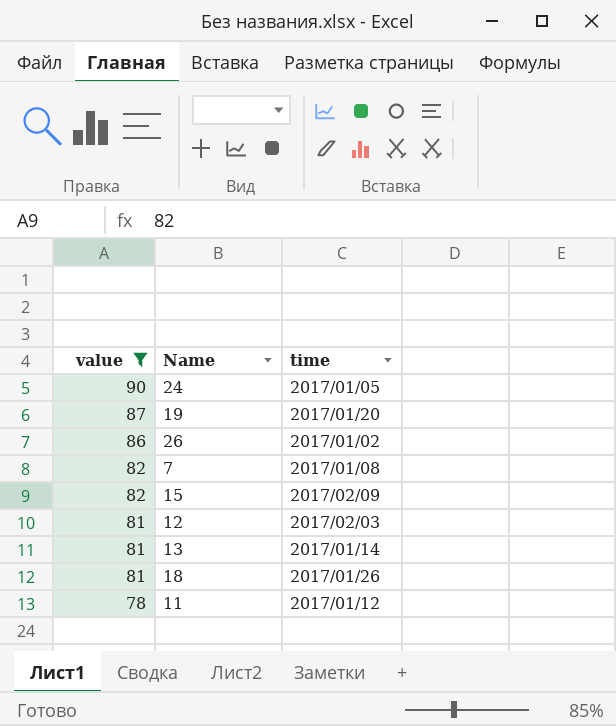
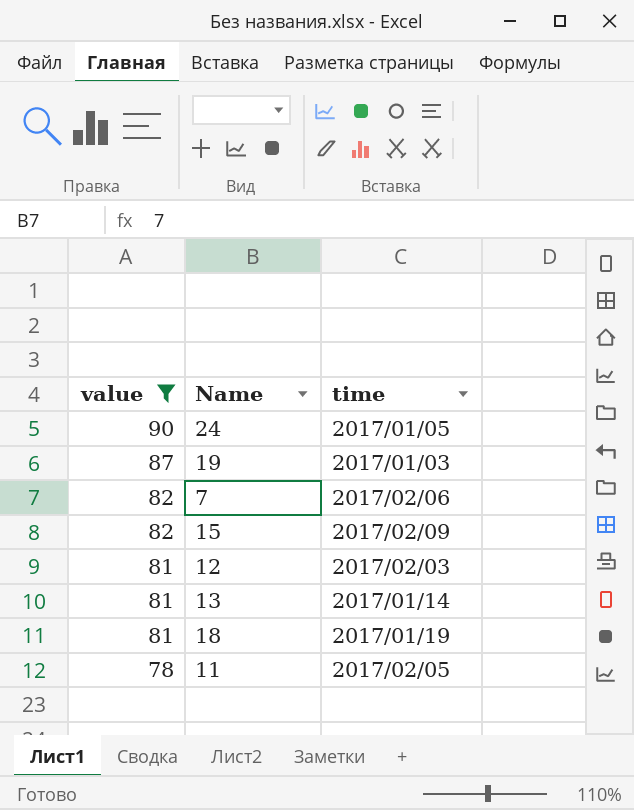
row 26: 86 | 2017/01/02 -> none
19 | time: 2017/01/20 -> 2017/01/03
7 | time: 2017/01/08 -> 2017/02/06
18 | time: 2017/01/26 -> 2017/01/19
11 | time: 2017/01/12 -> 2017/02/05

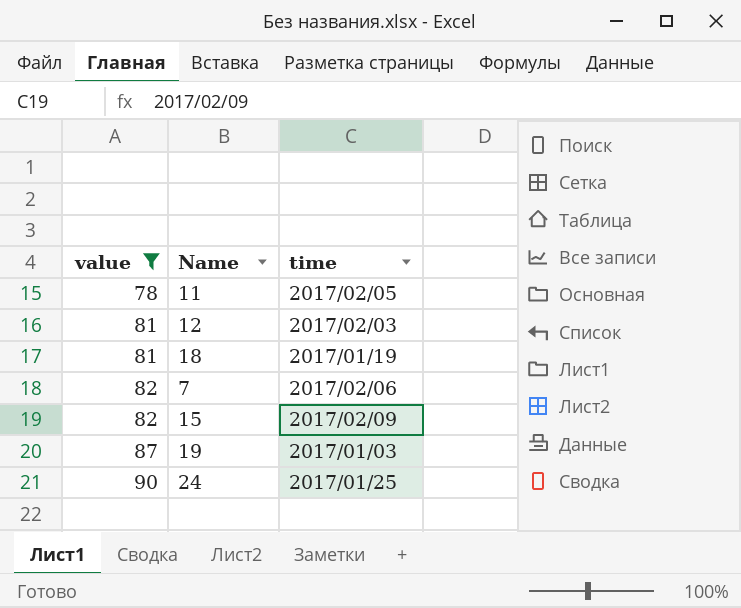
row order: value descending -> value ascending
row 13: 81 | 2017/01/14 -> none
24 | time: 2017/01/05 -> 2017/01/25

